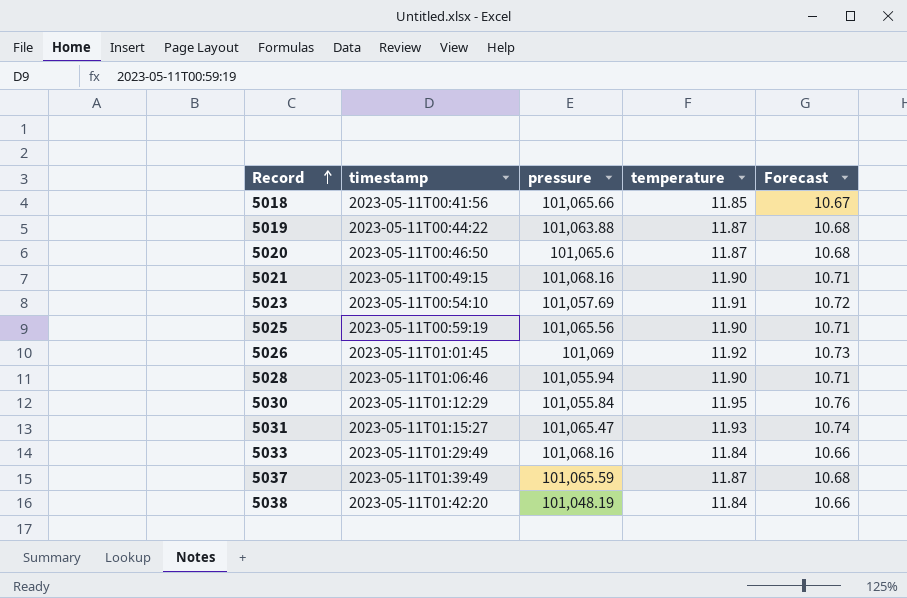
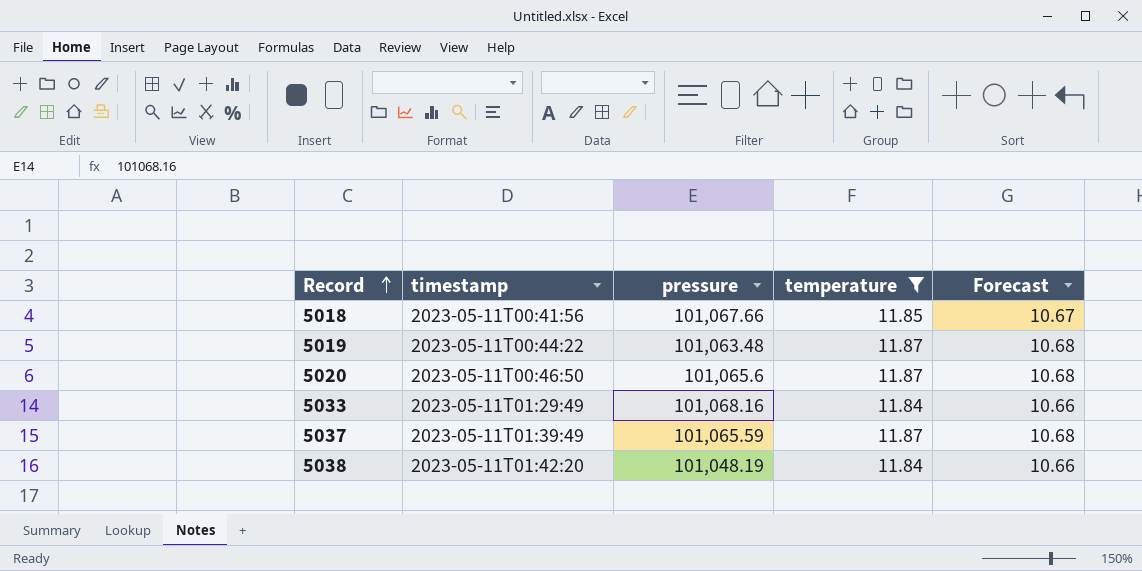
filter: none -> temperature <= 11.87
5018 | pressure: 101,065.66 -> 101,067.66
5019 | pressure: 101,063.88 -> 101,063.48

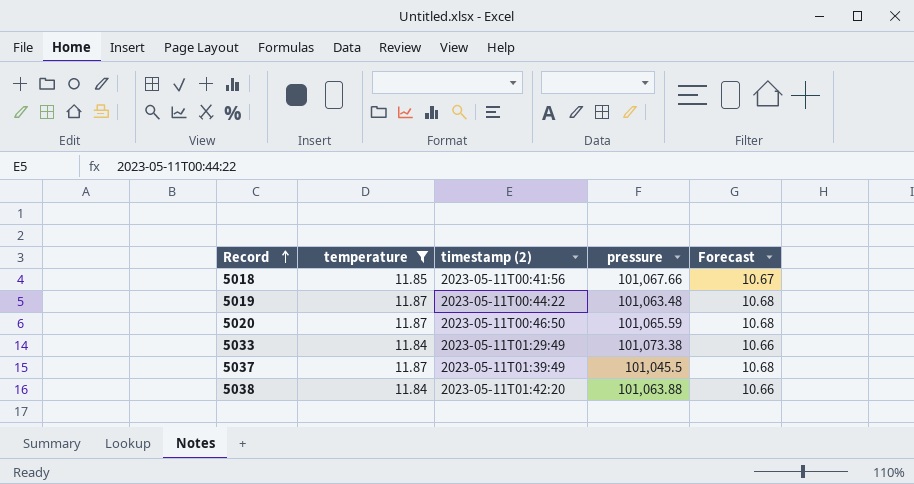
column temperature | position: 4 -> 2
column name: timestamp -> timestamp (2)
5020 | pressure: 101,065.6 -> 101,065.59
5033 | pressure: 101,068.16 -> 101,073.38
5037 | pressure: 101,065.59 -> 101,045.5
5038 | pressure: 101,048.19 -> 101,063.88

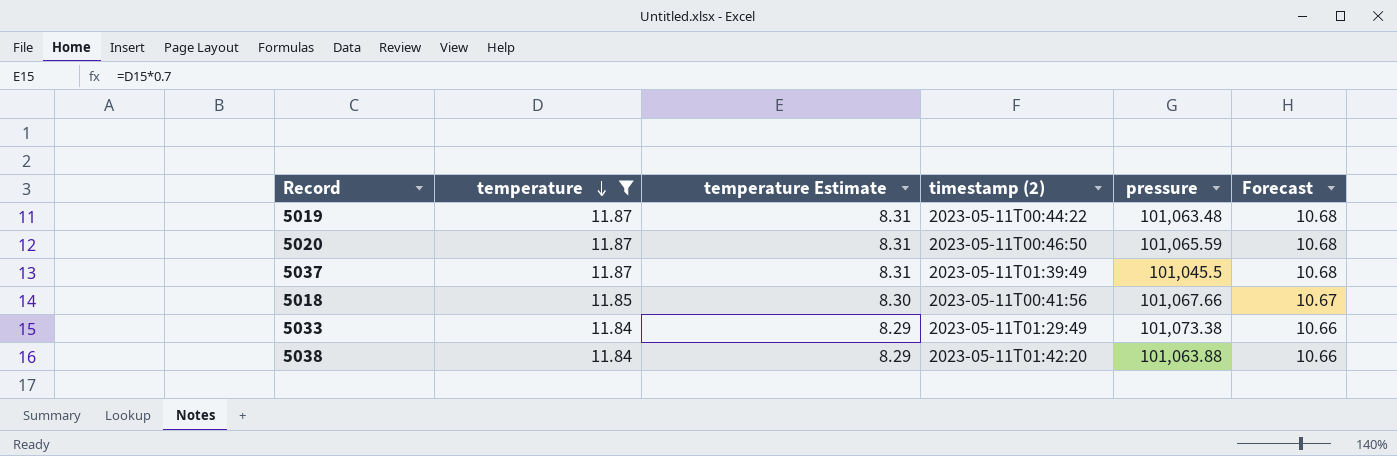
row order: Record ascending -> temperature descending
column temperature Estimate | formula: none -> [temperature] * 0.7

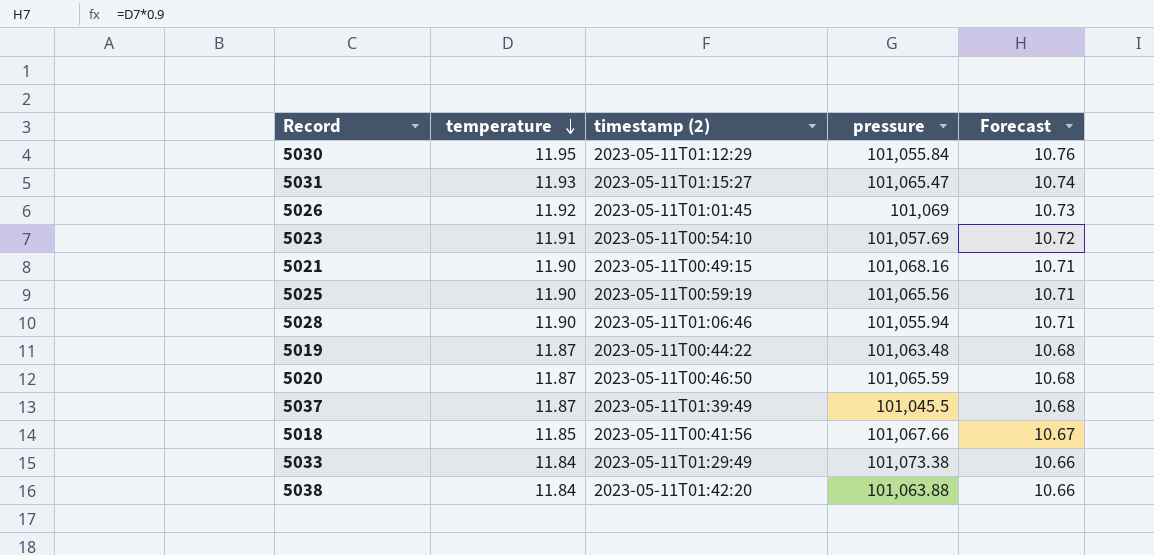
filter: temperature <= 11.87 -> none
column temperature Estimate | formula: [temperature] * 0.7 -> none

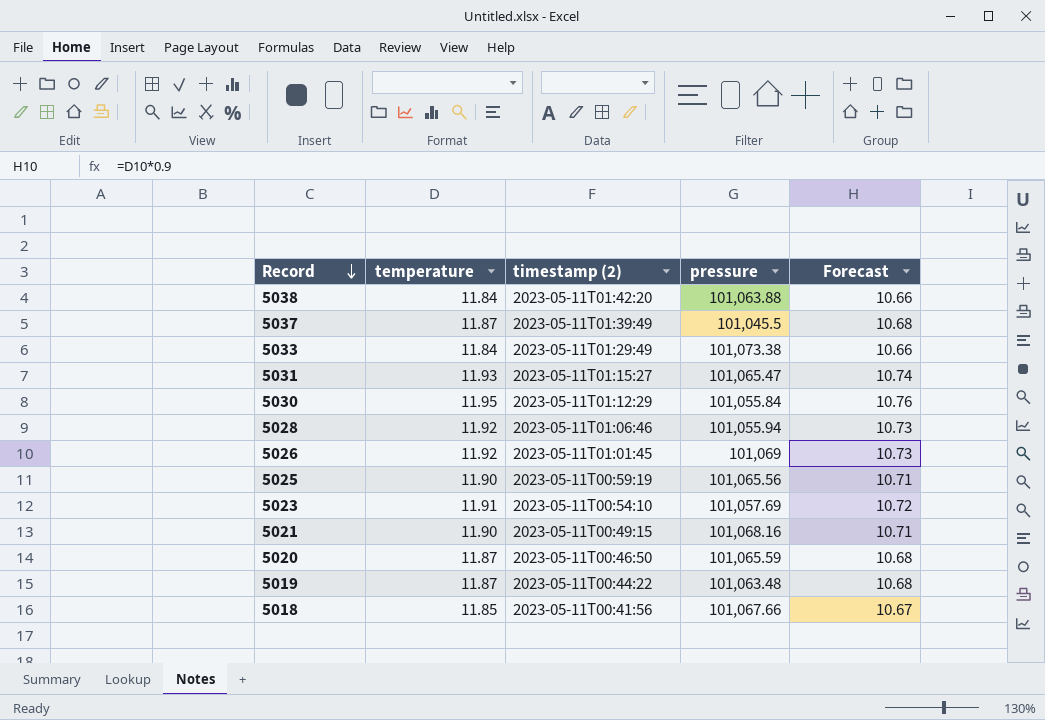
row order: temperature descending -> Record descending
5028 | temperature: 11.90 -> 11.92
5028 | Forecast: 10.71 -> 10.73

